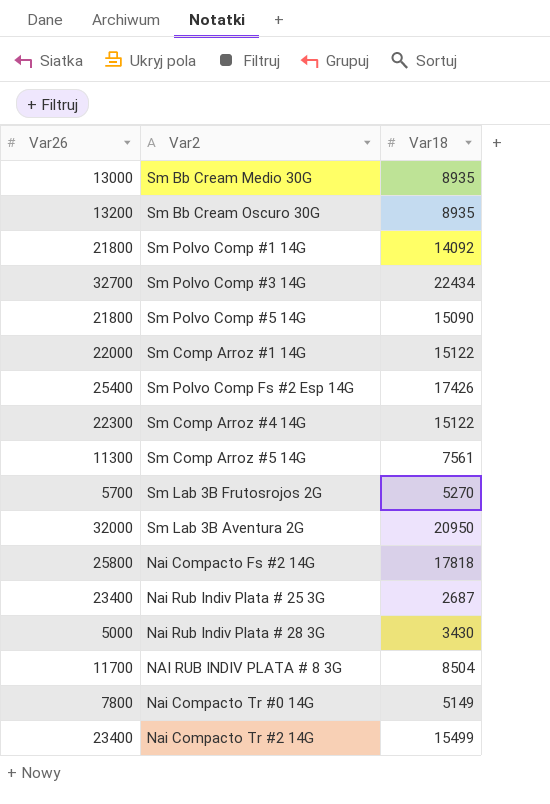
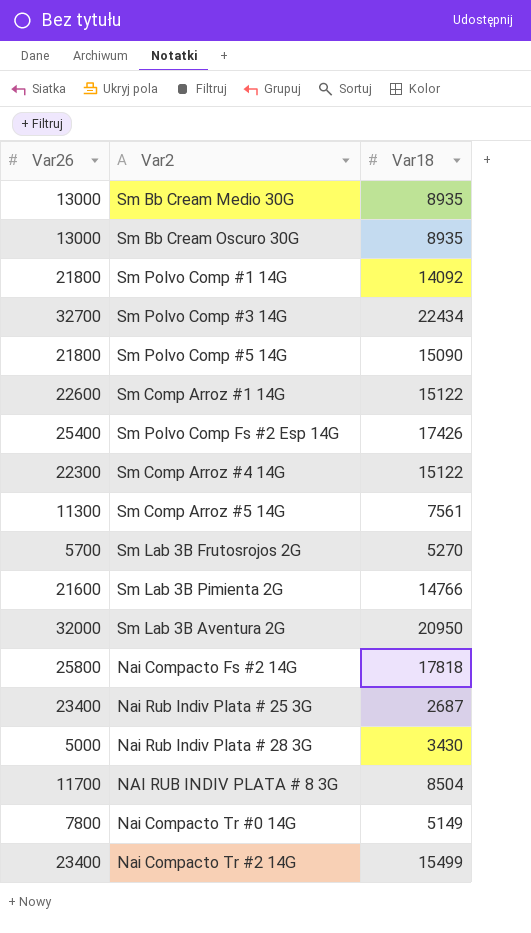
Sm Bb Cream Oscuro 30G | Var26: 13200 -> 13000
Sm Comp Arroz #1 14G | Var26: 22000 -> 22600
row Sm Lab 3B Pimienta 2G: none -> 21600 | 14766

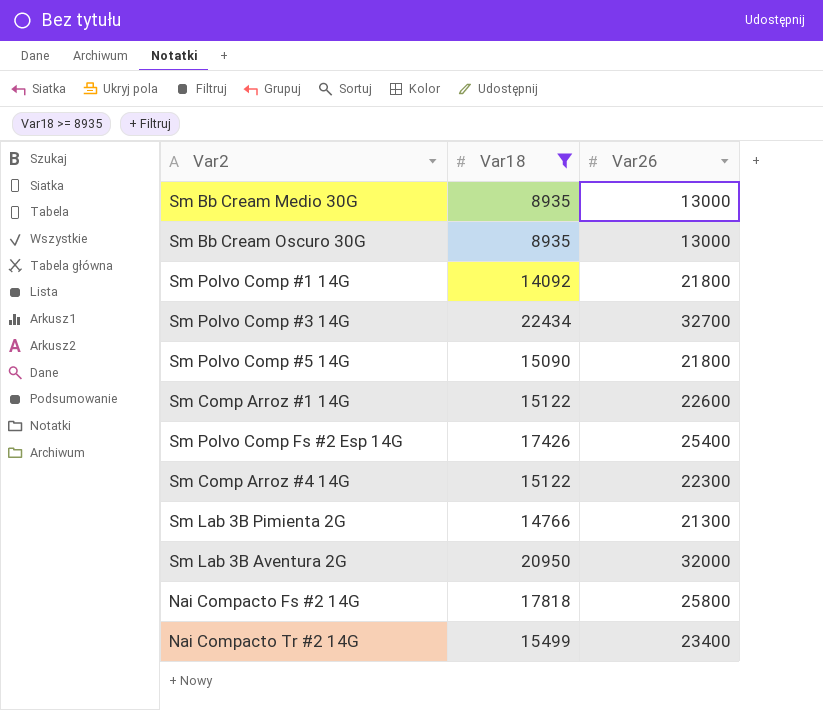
filter: none -> Var18 >= 8935
column Var26 | position: 1 -> 3
Sm Lab 3B Pimienta 2G | Var26: 21600 -> 21300

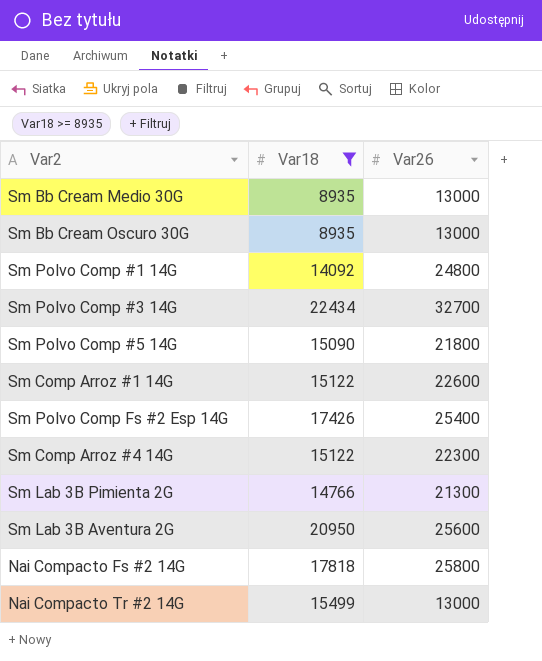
Sm Polvo Comp #1 14G | Var26: 21800 -> 24800
Sm Lab 3B Aventura 2G | Var26: 32000 -> 25600
Nai Compacto Tr #2 14G | Var26: 23400 -> 13000

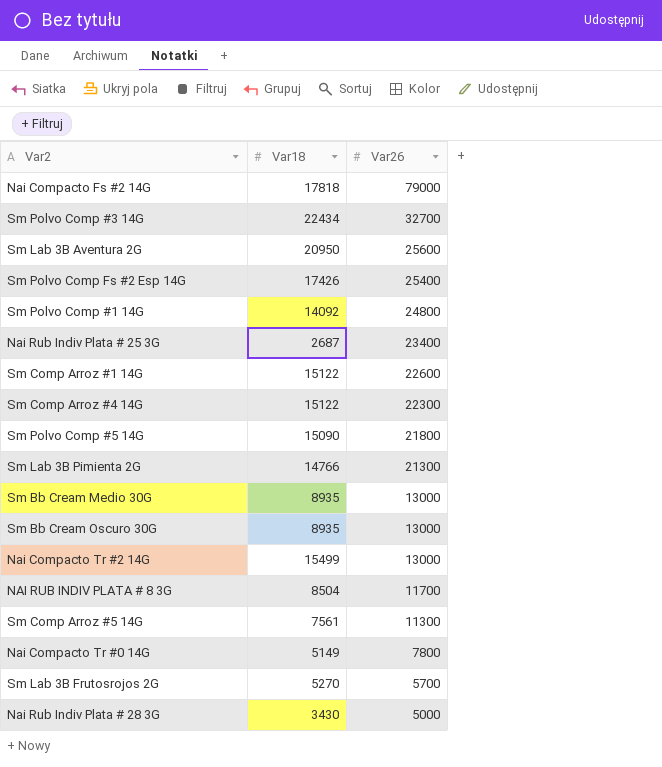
filter: Var18 >= 8935 -> none
row order: none -> Var26 descending
Nai Compacto Fs #2 14G | Var26: 25800 -> 79000

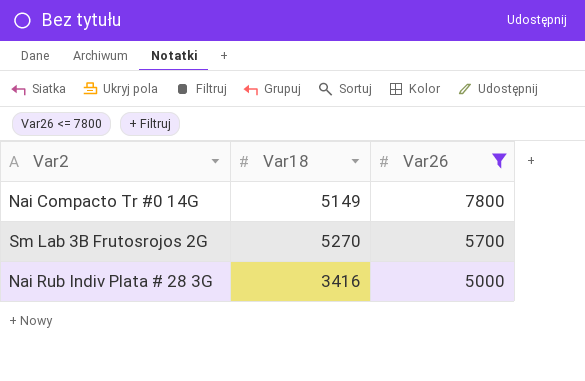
filter: none -> Var26 <= 7800
Nai Rub Indiv Plata # 28 3G | Var18: 3430 -> 3416

